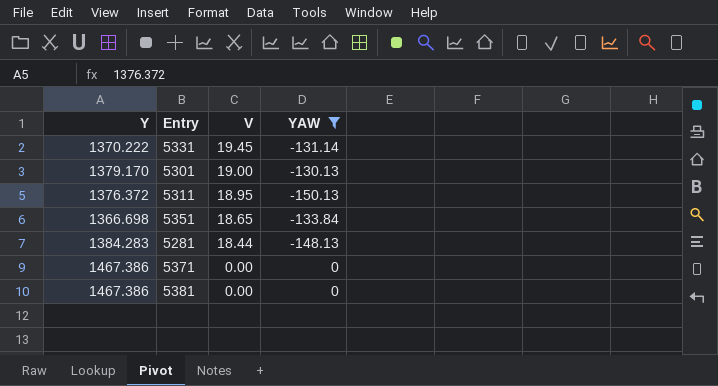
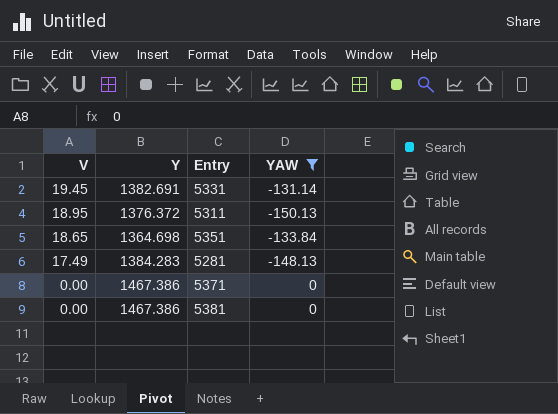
column V | position: 3 -> 1
row 5301: 1379.170 | 19.00 | -130.13 -> none
5331 | Y: 1370.222 -> 1382.691
5351 | Y: 1366.698 -> 1364.698
5281 | V: 18.44 -> 17.49

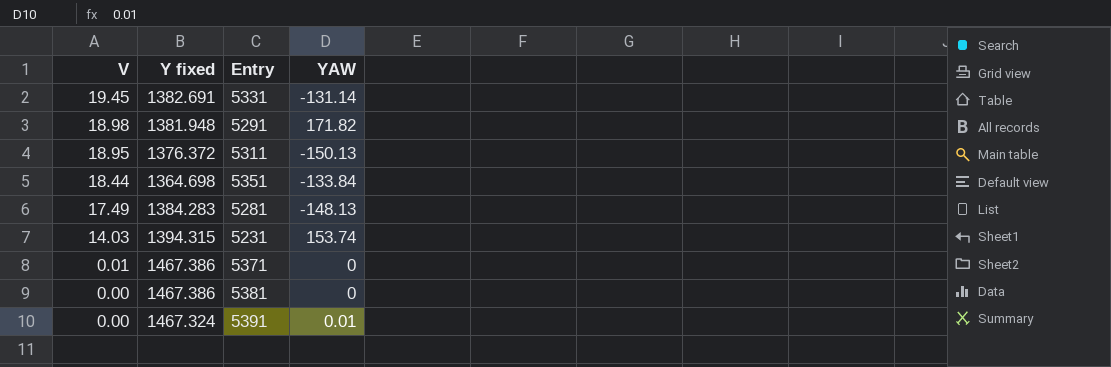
filter: YAW <= 0 -> none
column name: Y -> Y fixed
5351 | V: 18.65 -> 18.44
5371 | V: 0.00 -> 0.01

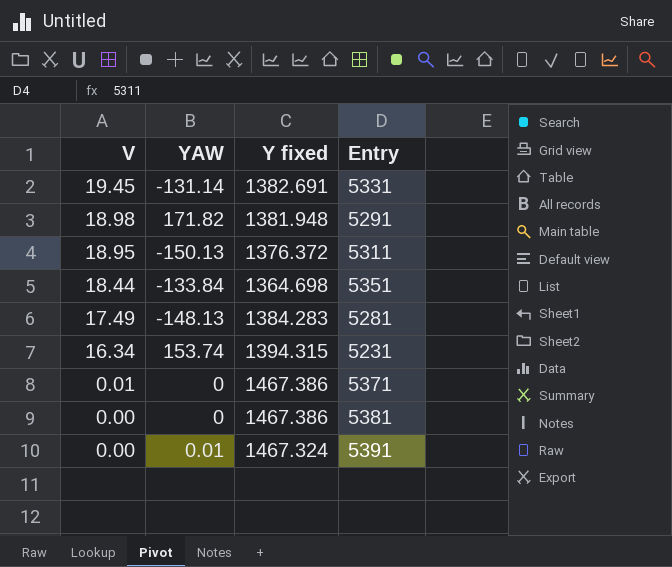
column YAW | position: 4 -> 2
5231 | V: 14.03 -> 16.34

